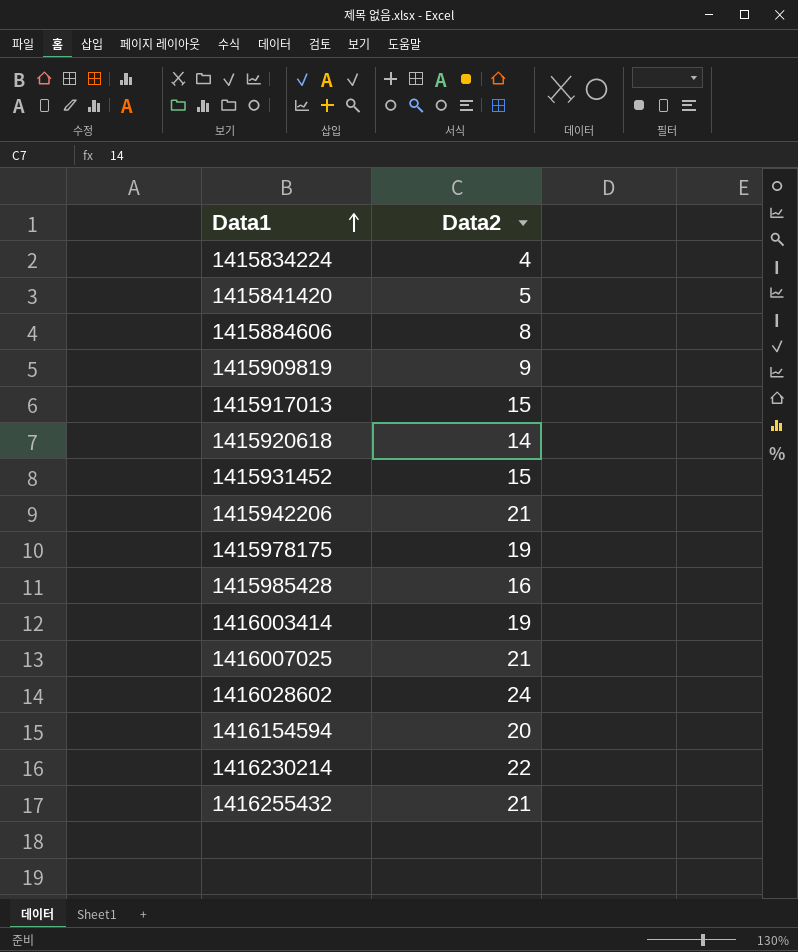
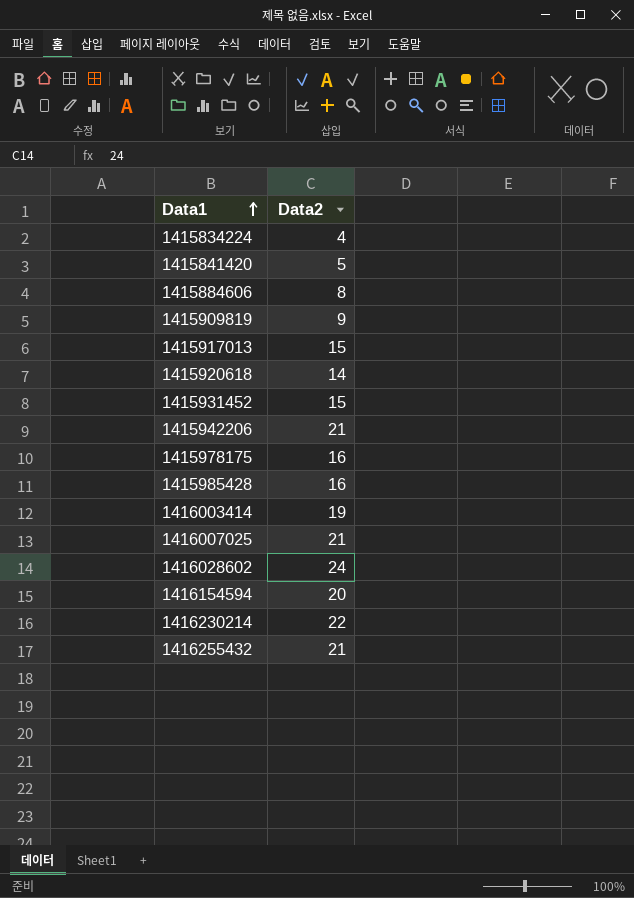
1415978175 | Data2: 19 -> 16

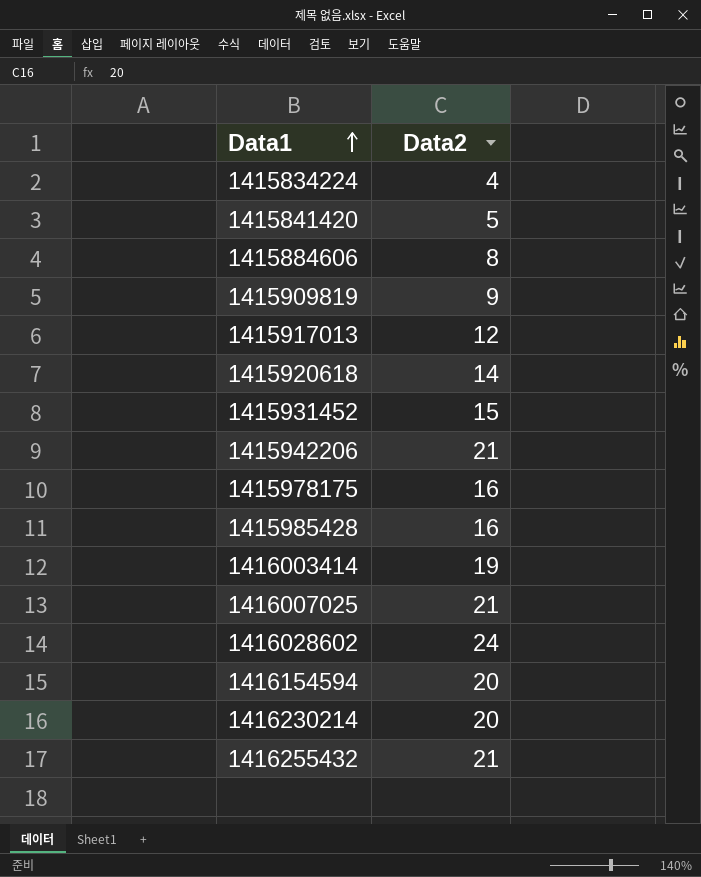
1415917013 | Data2: 15 -> 12
1416230214 | Data2: 22 -> 20

